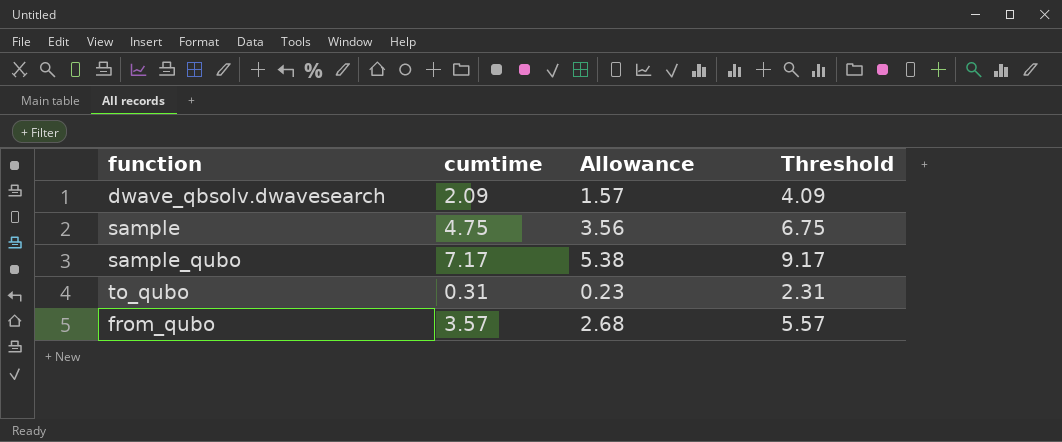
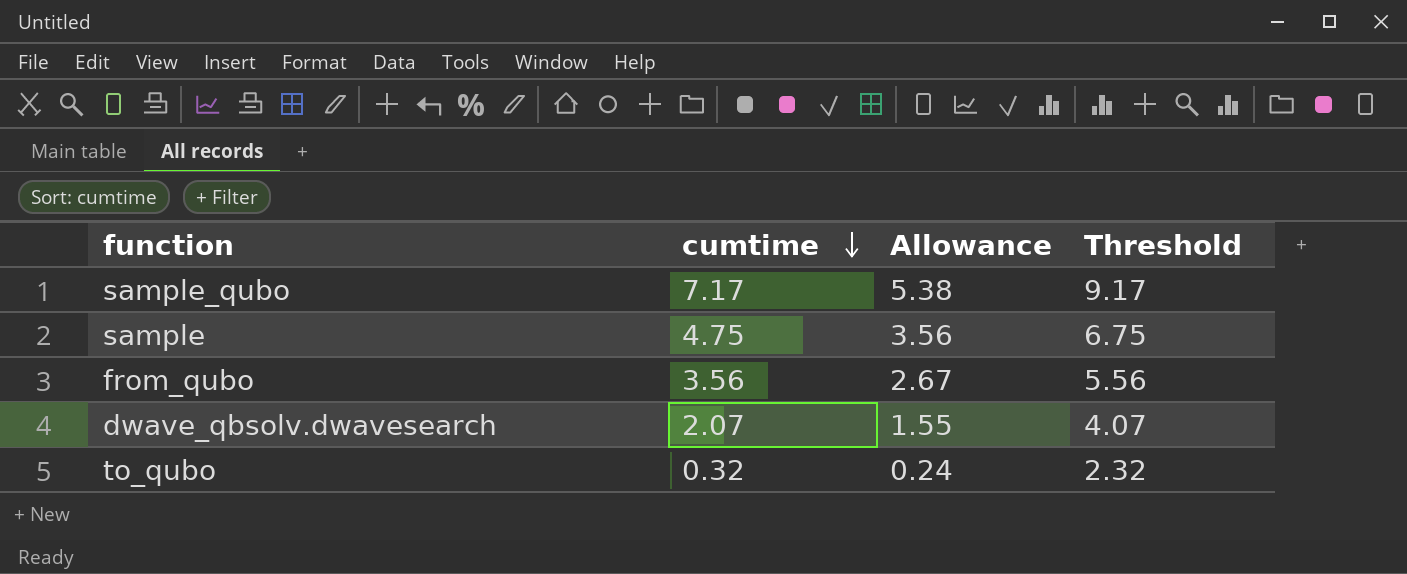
row order: none -> cumtime descending
from_qubo | cumtime: 3.57 -> 3.56
from_qubo | Allowance: 2.68 -> 2.67
from_qubo | Threshold: 5.57 -> 5.56
dwave_qbsolv.dwavesearch | cumtime: 2.09 -> 2.07
dwave_qbsolv.dwavesearch | Allowance: 1.57 -> 1.55
dwave_qbsolv.dwavesearch | Threshold: 4.09 -> 4.07
to_qubo | cumtime: 0.31 -> 0.32
to_qubo | Allowance: 0.23 -> 0.24
to_qubo | Threshold: 2.31 -> 2.32

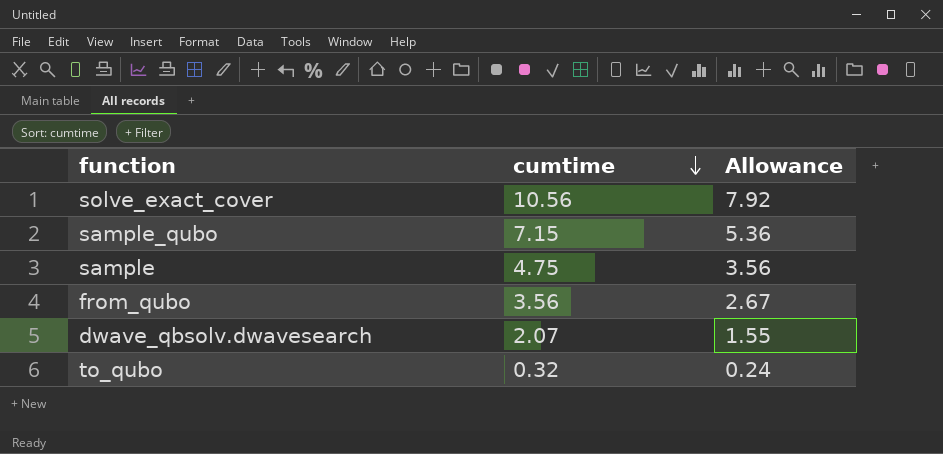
column Threshold | formula: [cumtime] + 2 -> none
row solve_exact_cover: none -> 10.56 | 7.92
sample_qubo | cumtime: 7.17 -> 7.15
sample_qubo | Allowance: 5.38 -> 5.36

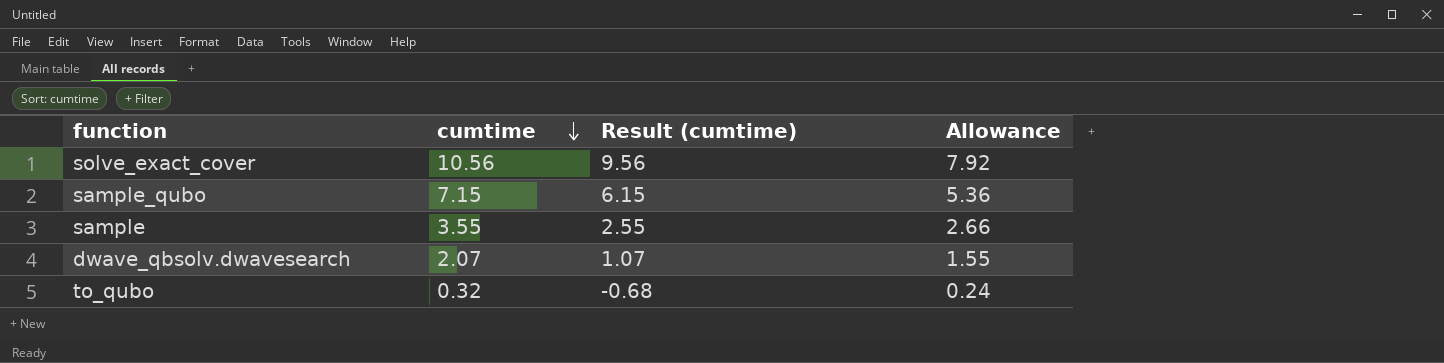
column Result (cumtime) | formula: none -> [cumtime] - 1
row from_qubo: 3.56 | 2.67 -> none
sample | cumtime: 4.75 -> 3.55
sample | Allowance: 3.56 -> 2.66

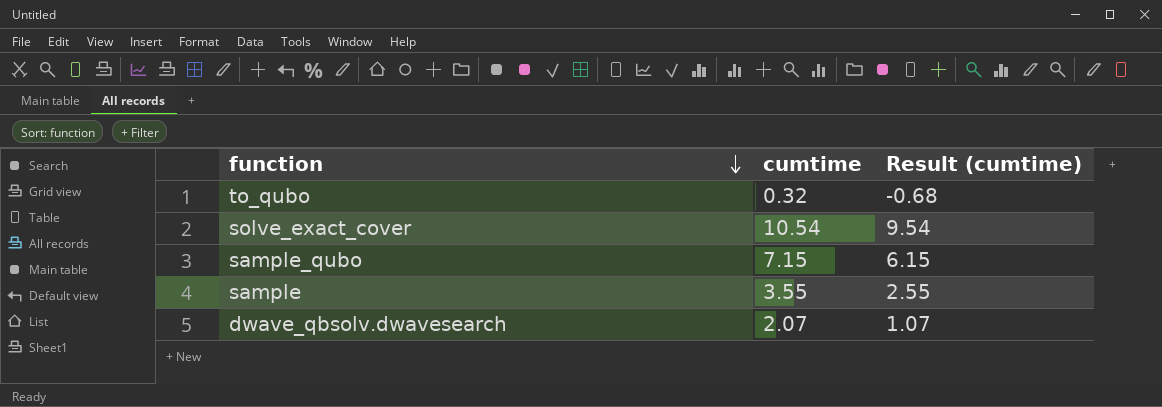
row order: cumtime descending -> function descending
column Allowance | formula: [cumtime] * 0.75 -> none
solve_exact_cover | cumtime: 10.56 -> 10.54
solve_exact_cover | Result (cumtime): 9.56 -> 9.54

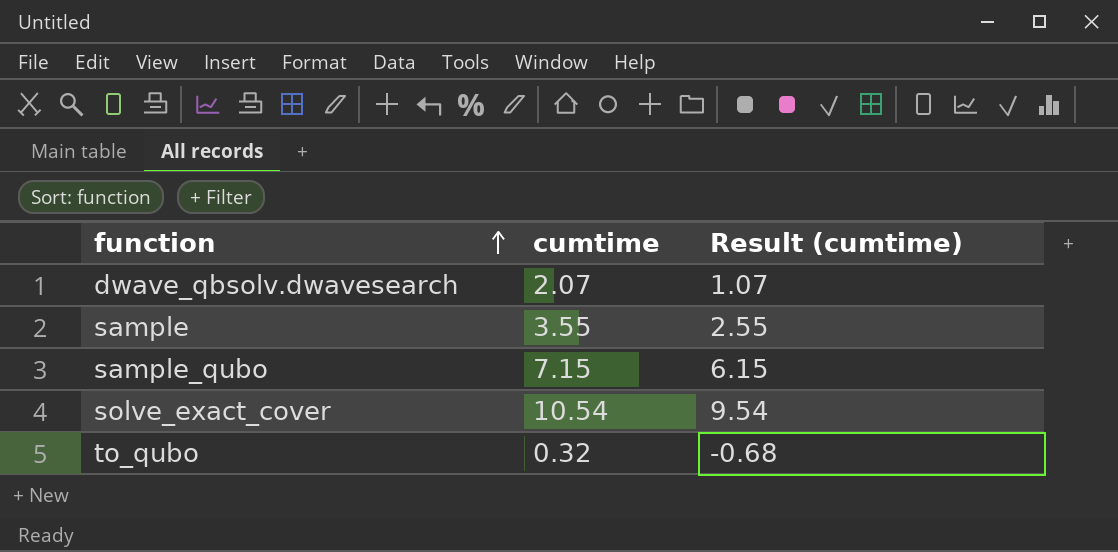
row order: function descending -> function ascending

